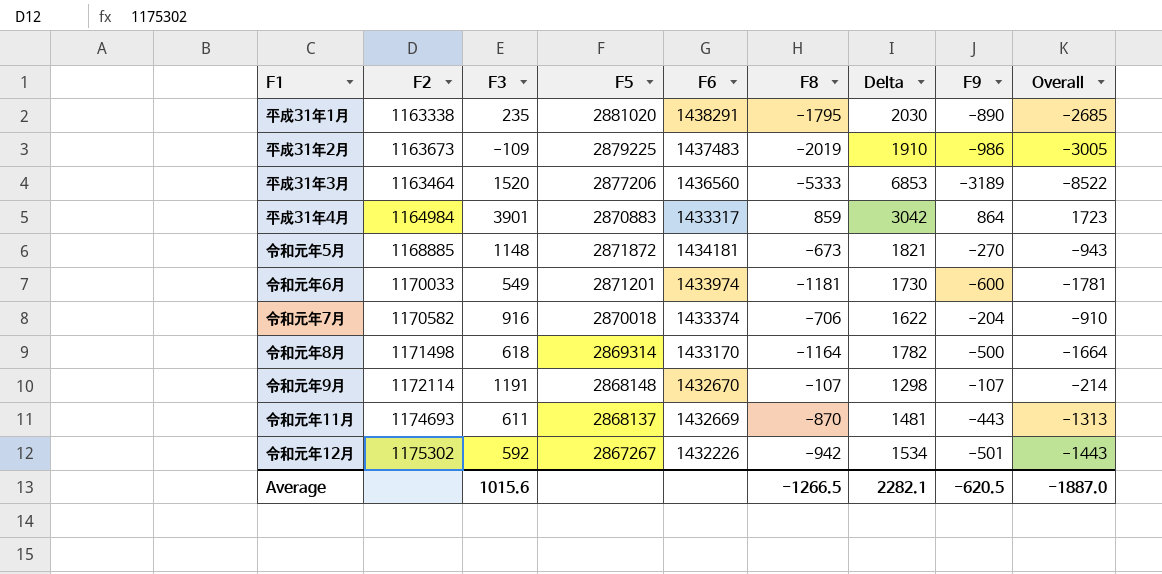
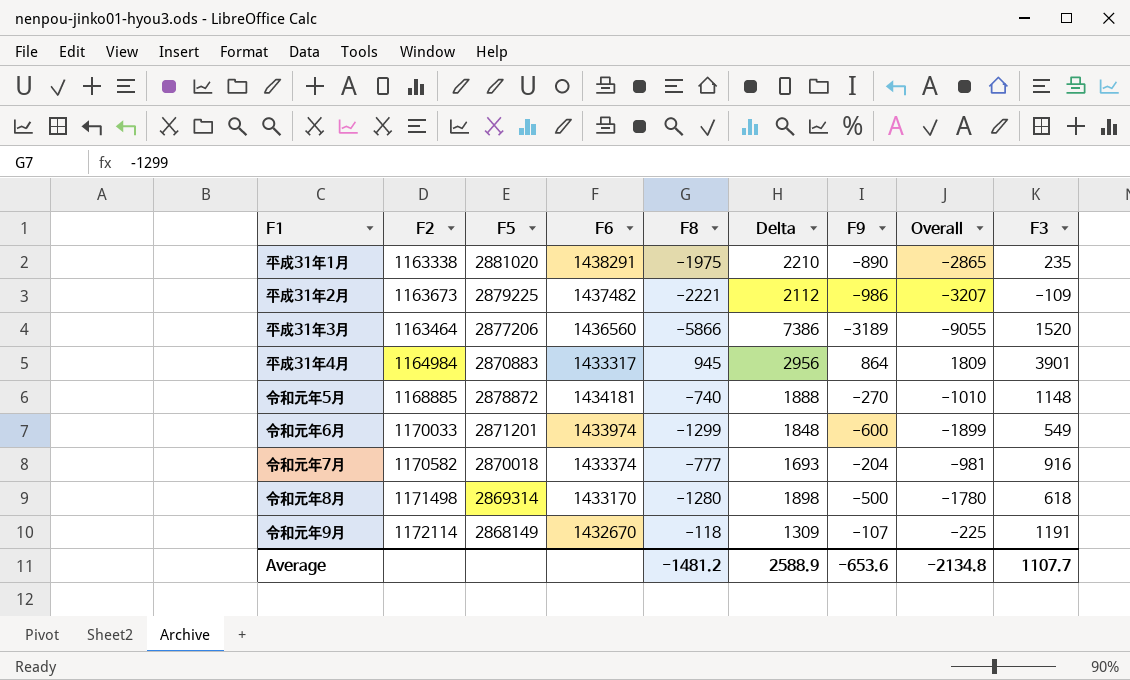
column F3 | position: 3 -> 9
row 令和元年11月: 1174693 | 611 | 2868137 | 1432669 | -870 | 1481 | -443 | -1313 -> none
row 令和元年12月: 1175302 | 592 | 2867267 | 1432226 | -942 | 1534 | -501 | -1443 -> none
平成31年1月 | F8: -1795 -> -1975
平成31年1月 | Delta: 2030 -> 2210
平成31年1月 | Overall: -2685 -> -2865
平成31年2月 | F6: 1437483 -> 1437482
平成31年2月 | F8: -2019 -> -2221
平成31年2月 | Delta: 1910 -> 2112
平成31年2月 | Overall: -3005 -> -3207
平成31年3月 | F8: -5333 -> -5866
平成31年3月 | Delta: 6853 -> 7386
平成31年3月 | Overall: -8522 -> -9055
平成31年4月 | F8: 859 -> 945
平成31年4月 | Delta: 3042 -> 2956
平成31年4月 | Overall: 1723 -> 1809
令和元年5月 | F5: 2871872 -> 2878872
令和元年5月 | F8: -673 -> -740
令和元年5月 | Delta: 1821 -> 1888
令和元年5月 | Overall: -943 -> -1010
令和元年6月 | F8: -1181 -> -1299
令和元年6月 | Delta: 1730 -> 1848
令和元年6月 | Overall: -1781 -> -1899
令和元年7月 | F8: -706 -> -777
令和元年7月 | Delta: 1622 -> 1693
令和元年7月 | Overall: -910 -> -981
令和元年8月 | F8: -1164 -> -1280
令和元年8月 | Delta: 1782 -> 1898
令和元年8月 | Overall: -1664 -> -1780
令和元年9月 | F5: 2868148 -> 2868149
令和元年9月 | F8: -107 -> -118
令和元年9月 | Delta: 1298 -> 1309
令和元年9月 | Overall: -214 -> -225
Average | F8: -1266.5 -> -1481.2
Average | Delta: 2282.1 -> 2588.9
Average | F9: -620.5 -> -653.6
Average | Overall: -1887.0 -> -2134.8
Average | F3: 1015.6 -> 1107.7

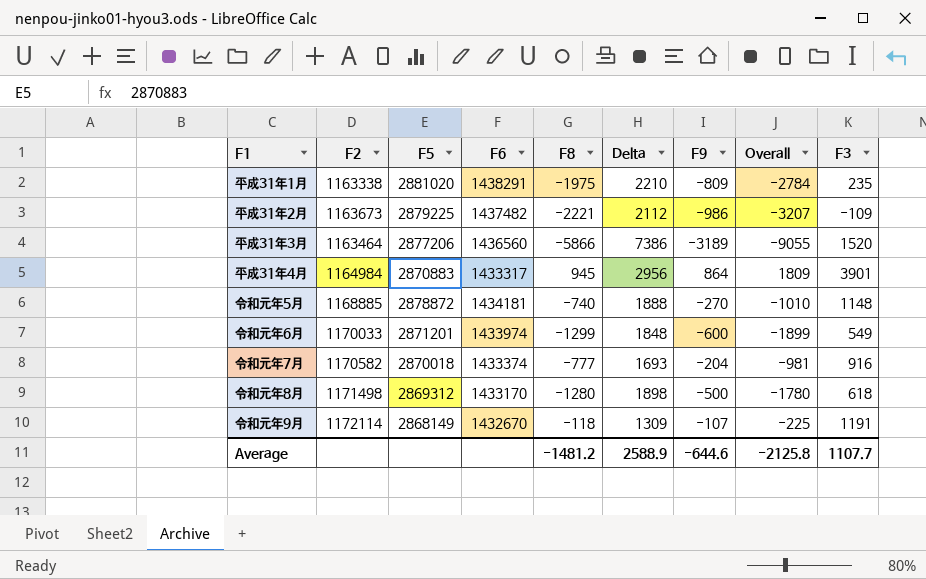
平成31年1月 | F9: -890 -> -809
平成31年1月 | Overall: -2865 -> -2784
令和元年8月 | F5: 2869314 -> 2869312
Average | F9: -653.6 -> -644.6
Average | Overall: -2134.8 -> -2125.8

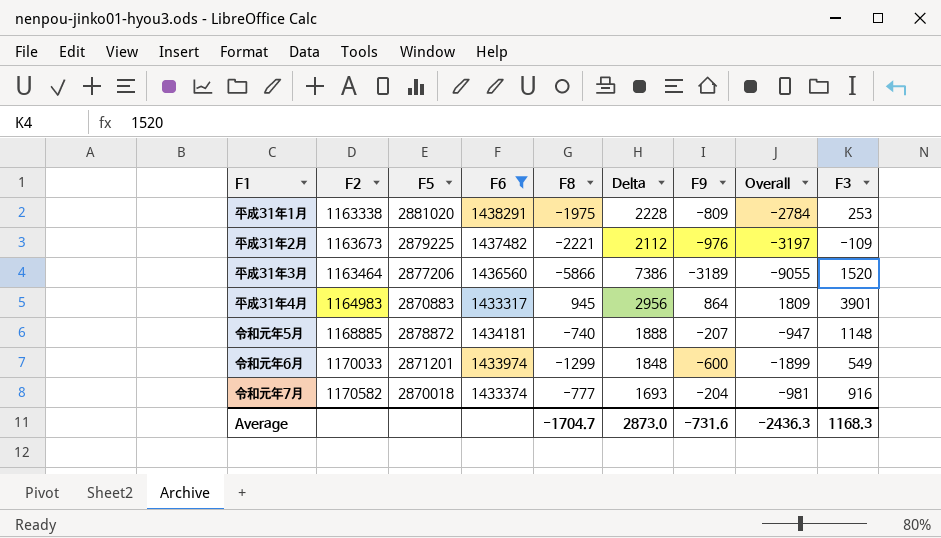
filter: none -> F6 >= 1433317
平成31年1月 | Delta: 2210 -> 2228
平成31年1月 | F3: 235 -> 253
平成31年2月 | F9: -986 -> -976
平成31年2月 | Overall: -3207 -> -3197
平成31年4月 | F2: 1164984 -> 1164983
令和元年5月 | F9: -270 -> -207
令和元年5月 | Overall: -1010 -> -947
Average | F8: -1481.2 -> -1704.7
Average | Delta: 2588.9 -> 2873.0
Average | F9: -644.6 -> -731.6
Average | Overall: -2125.8 -> -2436.3
Average | F3: 1107.7 -> 1168.3

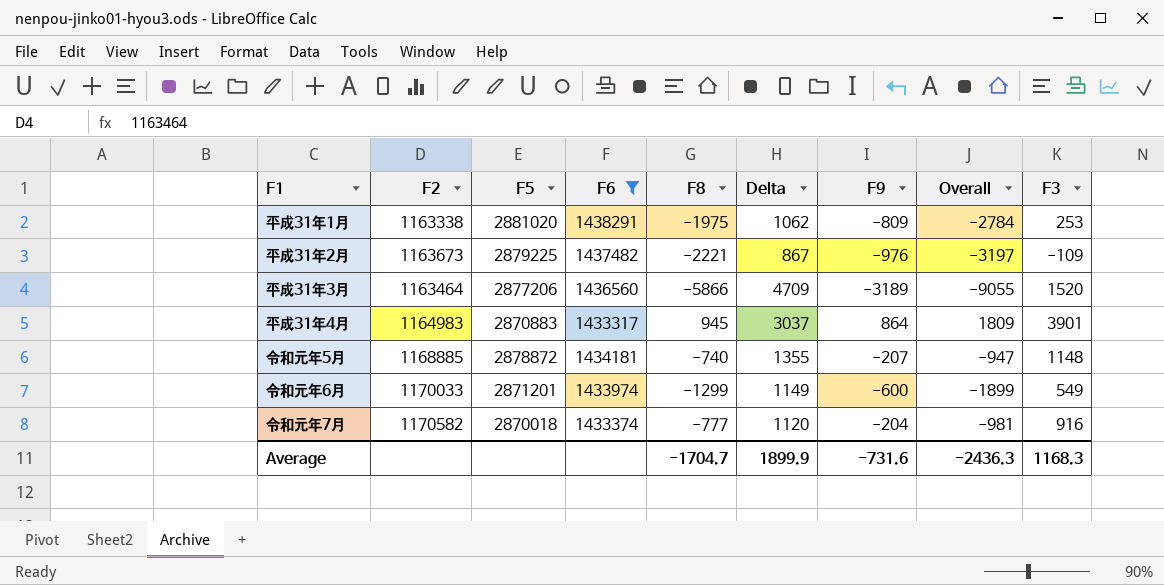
column Delta | formula: [F3] - [F8] -> [F3] - [F9]
Average | Delta: 2873.0 -> 1899.9

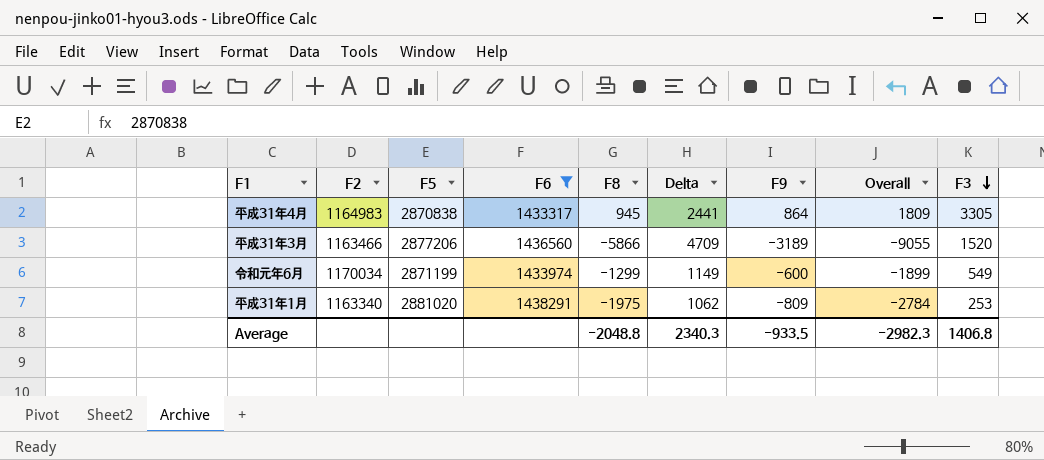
row order: none -> F3 descending
row 平成31年2月: 1163673 | 2879225 | 1437482 | -2221 | 867 | -976 | -3197 | -109 -> none
row 令和元年5月: 1168885 | 2878872 | 1434181 | -740 | 1355 | -207 | -947 | 1148 -> none
row 令和元年7月: 1170582 | 2870018 | 1433374 | -777 | 1120 | -204 | -981 | 916 -> none
平成31年4月 | F5: 2870883 -> 2870838
平成31年4月 | Delta: 3037 -> 2441
平成31年4月 | F3: 3901 -> 3305
平成31年3月 | F2: 1163464 -> 1163466
令和元年6月 | F2: 1170033 -> 1170034
令和元年6月 | F5: 2871201 -> 2871199
平成31年1月 | F2: 1163338 -> 1163340
Average | F8: -1704.7 -> -2048.8
Average | Delta: 1899.9 -> 2340.3
Average | F9: -731.6 -> -933.5
Average | Overall: -2436.3 -> -2982.3
Average | F3: 1168.3 -> 1406.8

